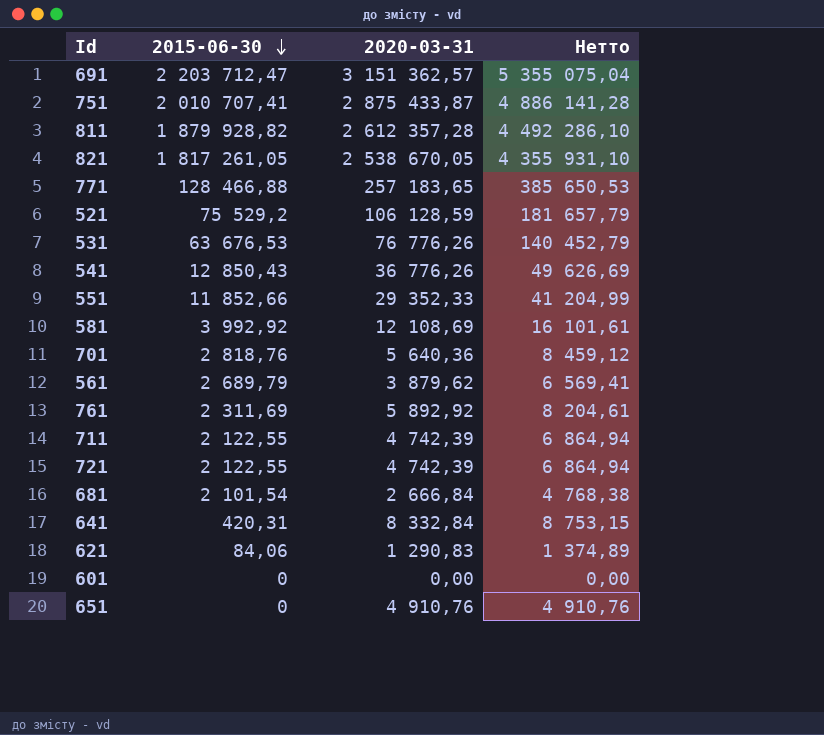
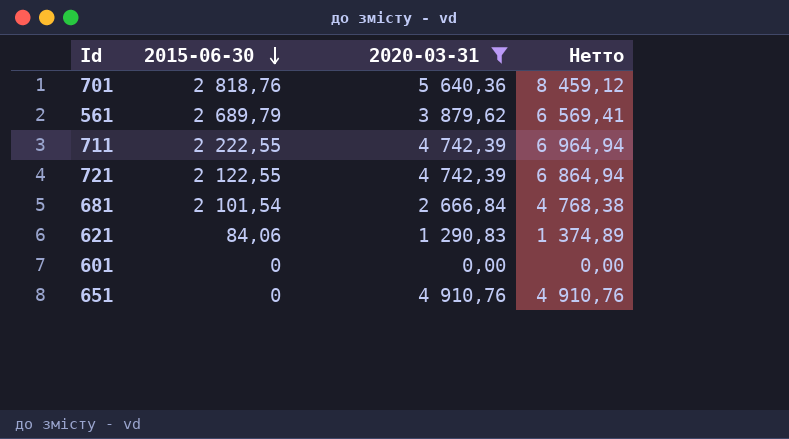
filter: none -> 2020-03-31 <= 5 640,36
711 | 2015-06-30: 2 122,55 -> 2 222,55
711 | Нетто: 6 864,94 -> 6 964,94

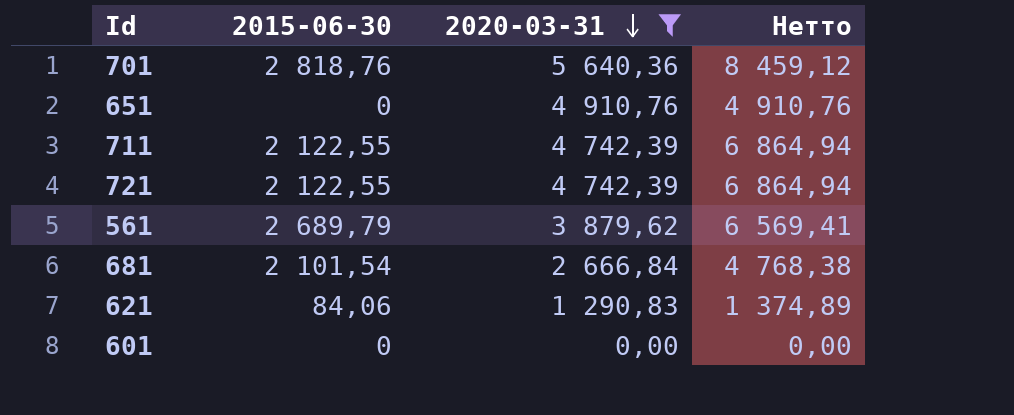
row order: 2015-06-30 descending -> 2020-03-31 descending
711 | 2015-06-30: 2 222,55 -> 2 122,55
711 | Нетто: 6 964,94 -> 6 864,94

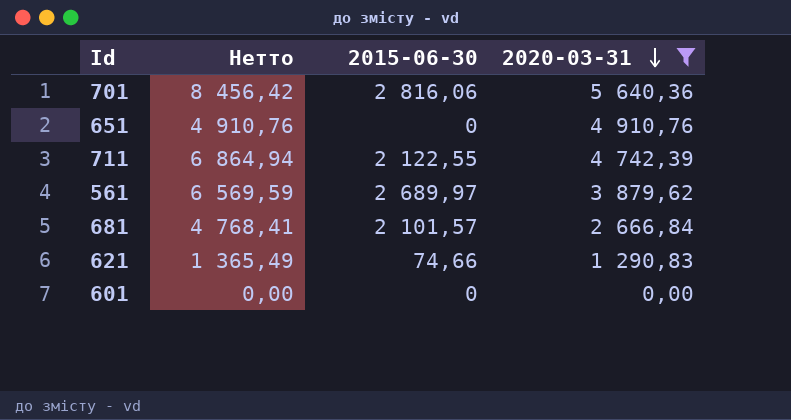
column Нетто | position: 4 -> 2
row 721: 2 122,55 | 4 742,39 | 6 864,94 -> none
701 | Нетто: 8 459,12 -> 8 456,42
701 | 2015-06-30: 2 818,76 -> 2 816,06
561 | Нетто: 6 569,41 -> 6 569,59
561 | 2015-06-30: 2 689,79 -> 2 689,97
681 | Нетто: 4 768,38 -> 4 768,41
681 | 2015-06-30: 2 101,54 -> 2 101,57
621 | Нетто: 1 374,89 -> 1 365,49
621 | 2015-06-30: 84,06 -> 74,66

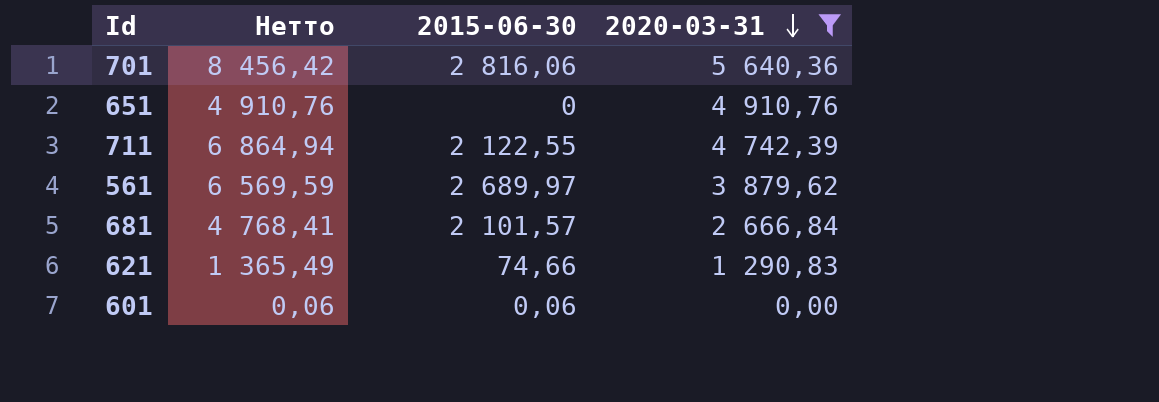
601 | Нетто: 0,00 -> 0,06
601 | 2015-06-30: 0 -> 0,06

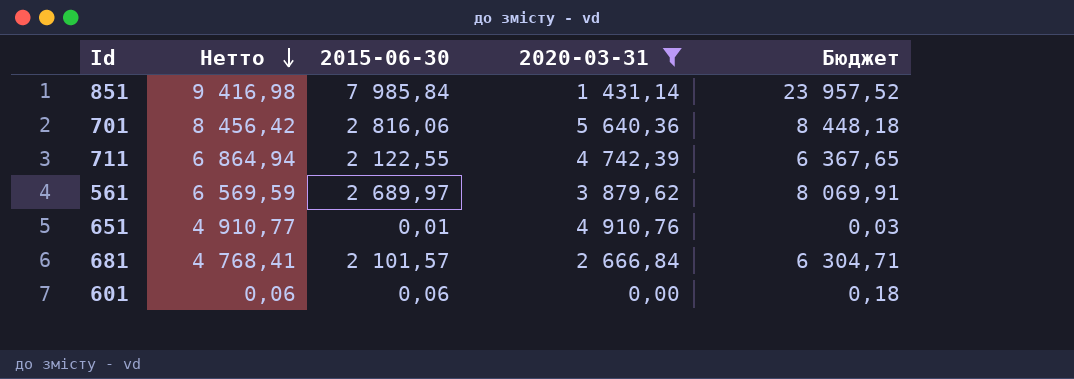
row order: 2020-03-31 descending -> Нетто descending
column Бюджет | formula: none -> [2015-06-30] * 3
row 621: 1 365,49 | 74,66 | 1 290,83 -> none
row 851: none -> 9 416,98 | 7 985,84 | 1 431,14 | 23 957,52
651 | Нетто: 4 910,76 -> 4 910,77
651 | 2015-06-30: 0 -> 0,01

